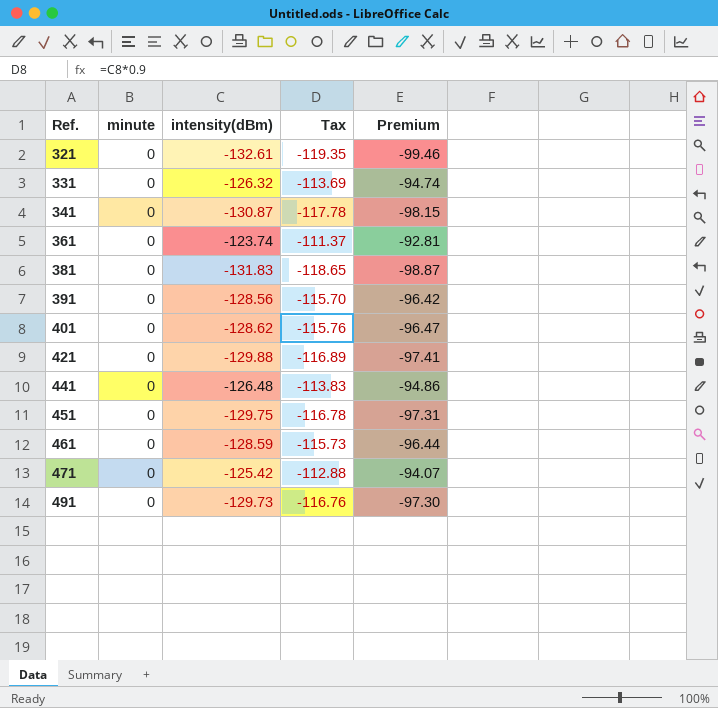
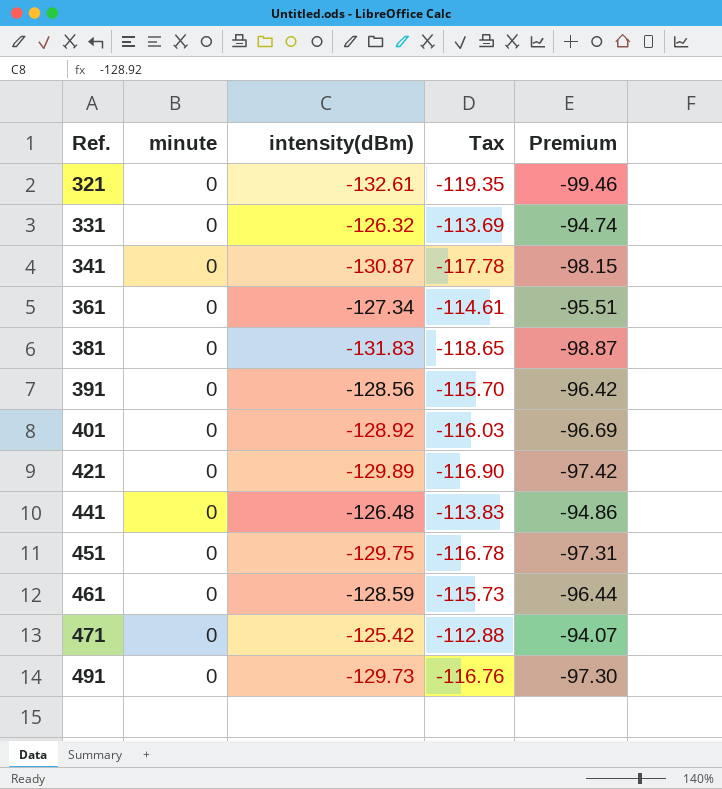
361 | intensity(dBm): -123.74 -> -127.34
361 | Tax: -111.37 -> -114.61
361 | Premium: -92.81 -> -95.51
401 | intensity(dBm): -128.62 -> -128.92
401 | Tax: -115.76 -> -116.03
401 | Premium: -96.47 -> -96.69
421 | intensity(dBm): -129.88 -> -129.89
421 | Tax: -116.89 -> -116.90
421 | Premium: -97.41 -> -97.42

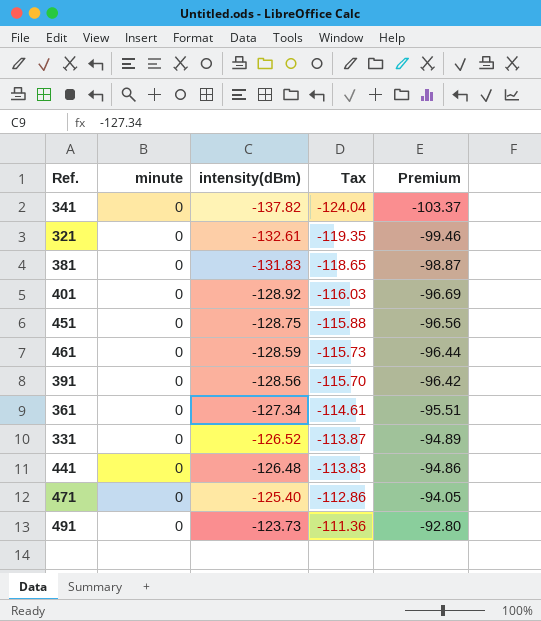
row order: Ref. ascending -> intensity(dBm) ascending
row 421: 0 | -129.89 | -116.90 | -97.42 -> none
341 | intensity(dBm): -130.87 -> -137.82
341 | Tax: -117.78 -> -124.04
341 | Premium: -98.15 -> -103.37
451 | intensity(dBm): -129.75 -> -128.75
451 | Tax: -116.78 -> -115.88
451 | Premium: -97.31 -> -96.56
331 | intensity(dBm): -126.32 -> -126.52
331 | Tax: -113.69 -> -113.87
331 | Premium: -94.74 -> -94.89
471 | intensity(dBm): -125.42 -> -125.40
471 | Tax: -112.88 -> -112.86
471 | Premium: -94.07 -> -94.05
491 | intensity(dBm): -129.73 -> -123.73
491 | Tax: -116.76 -> -111.36
491 | Premium: -97.30 -> -92.80

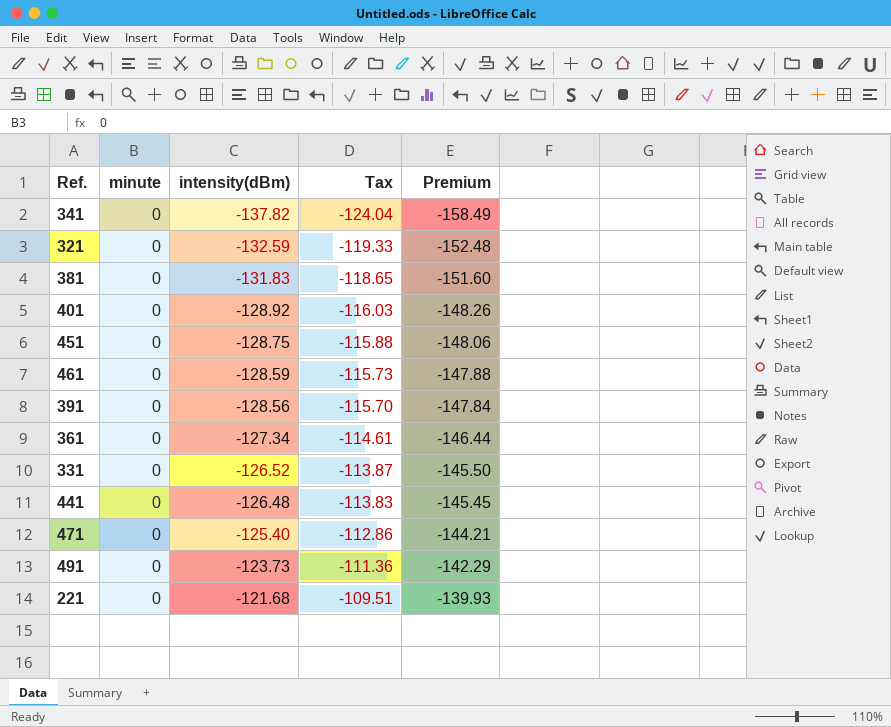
column Premium | formula: [intensity(dBm)] * 0.75 -> [intensity(dBm)] * 1.15
321 | intensity(dBm): -132.61 -> -132.59
321 | Tax: -119.35 -> -119.33
row 221: none -> 0 | -121.68 | -109.51 | -139.93

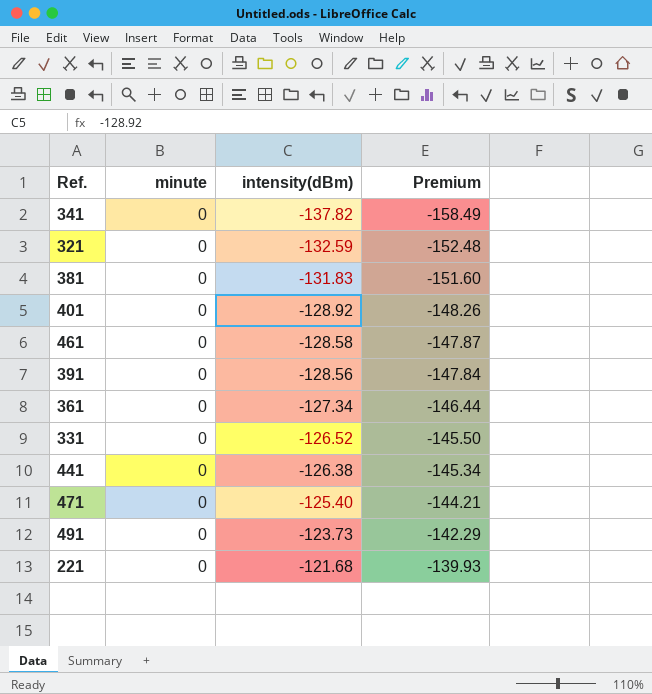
column Tax | formula: [intensity(dBm)] * 0.9 -> none
row 451: 0 | -128.75 | -115.88 | -148.06 -> none
461 | intensity(dBm): -128.59 -> -128.58
461 | Premium: -147.88 -> -147.87
441 | intensity(dBm): -126.48 -> -126.38
441 | Premium: -145.45 -> -145.34

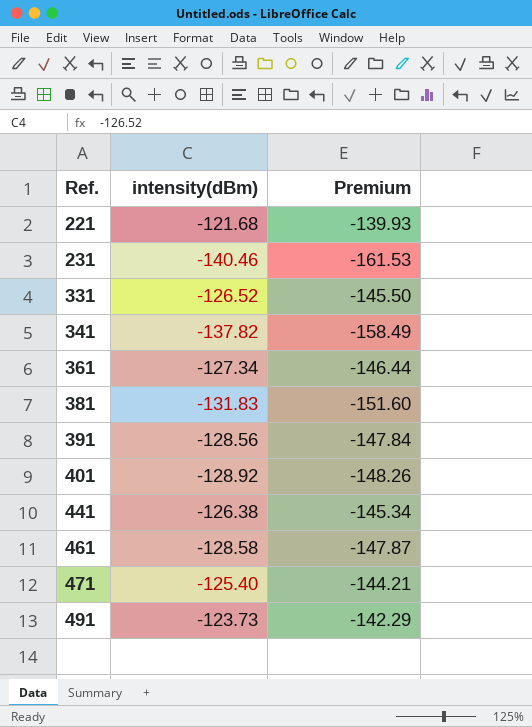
row order: intensity(dBm) ascending -> Ref. ascending
column minute | position: 2 -> none
row 321: 0 | -132.59 | -152.48 -> none
row 231: none -> -140.46 | -161.53

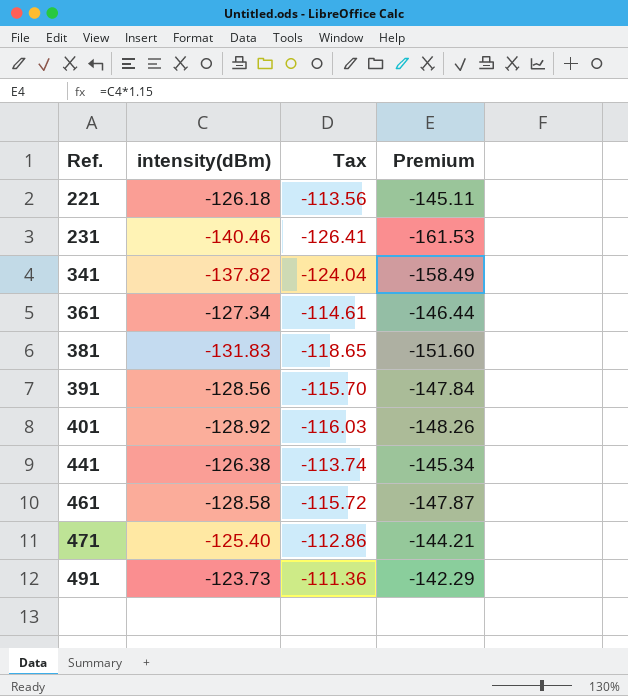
column Tax | formula: none -> [intensity(dBm)] * 0.9
row 331: -126.52 | -145.50 -> none
221 | intensity(dBm): -121.68 -> -126.18
221 | Premium: -139.93 -> -145.11

